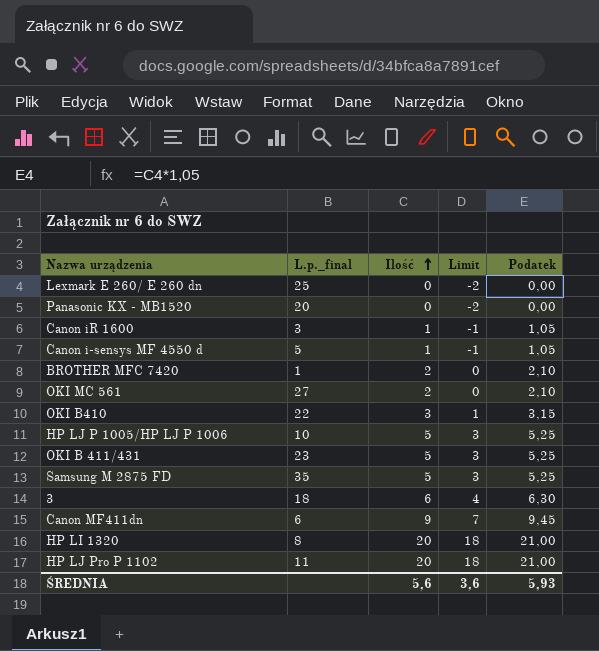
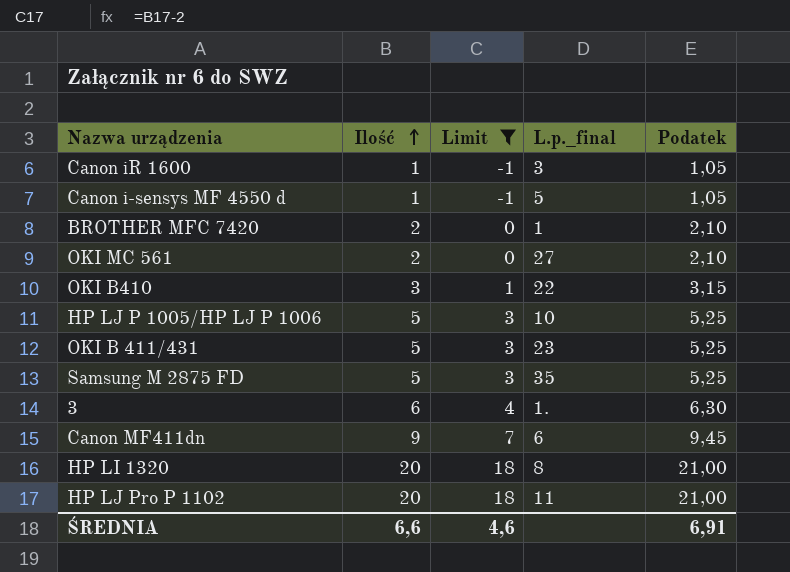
filter: none -> Limit != -2
column L.p._final | position: 2 -> 4
3 | L.p._final: 18 -> 1.
ŚREDNIA | Ilość: 5,6 -> 6,6
ŚREDNIA | Limit: 3,6 -> 4,6
ŚREDNIA | Podatek: 5,93 -> 6,91

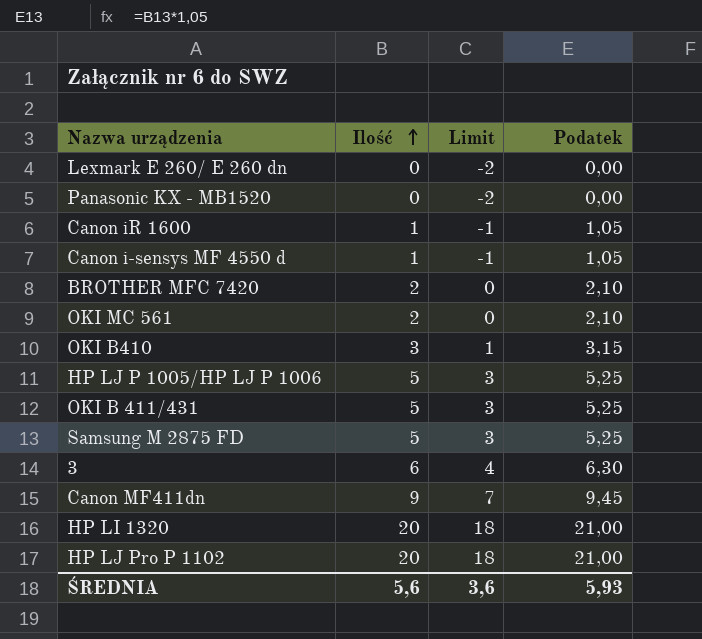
filter: Limit != -2 -> none
column L.p._final | position: 4 -> none
ŚREDNIA | Ilość: 6,6 -> 5,6
ŚREDNIA | Limit: 4,6 -> 3,6
ŚREDNIA | Podatek: 6,91 -> 5,93

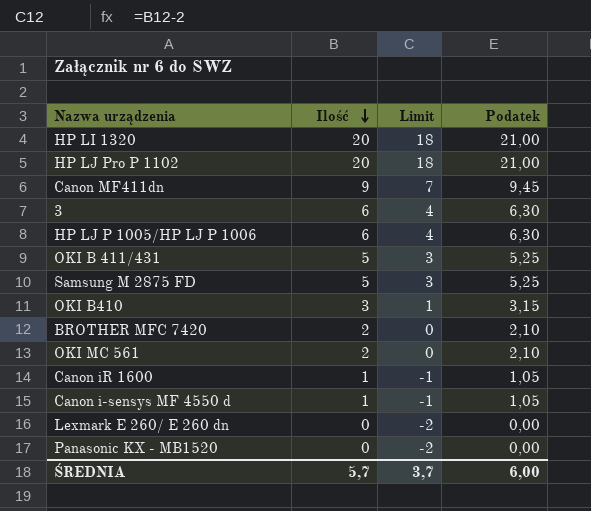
row order: Ilość ascending -> Ilość descending
HP LJ P 1005/HP LJ P 1006 | Ilość: 5 -> 6
HP LJ P 1005/HP LJ P 1006 | Limit: 3 -> 4
HP LJ P 1005/HP LJ P 1006 | Podatek: 5,25 -> 6,30
ŚREDNIA | Ilość: 5,6 -> 5,7
ŚREDNIA | Limit: 3,6 -> 3,7
ŚREDNIA | Podatek: 5,93 -> 6,00

